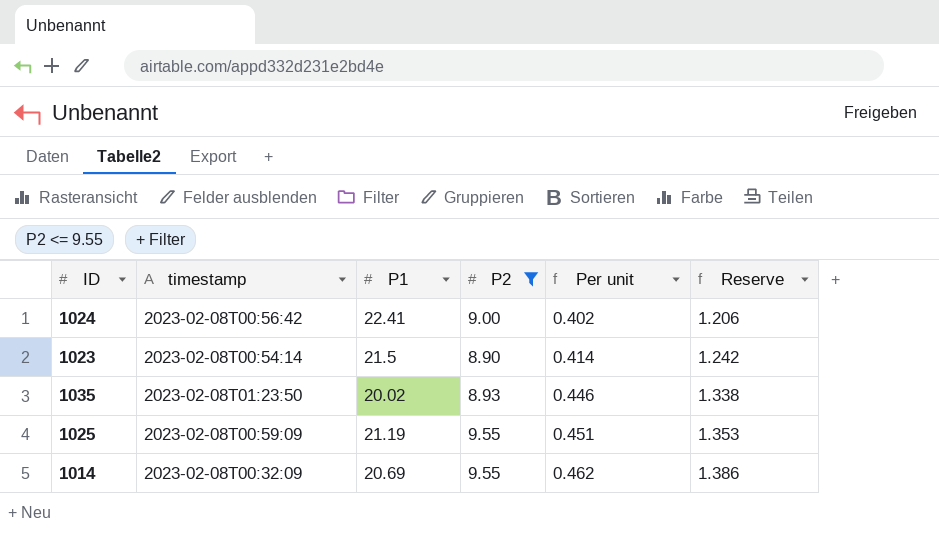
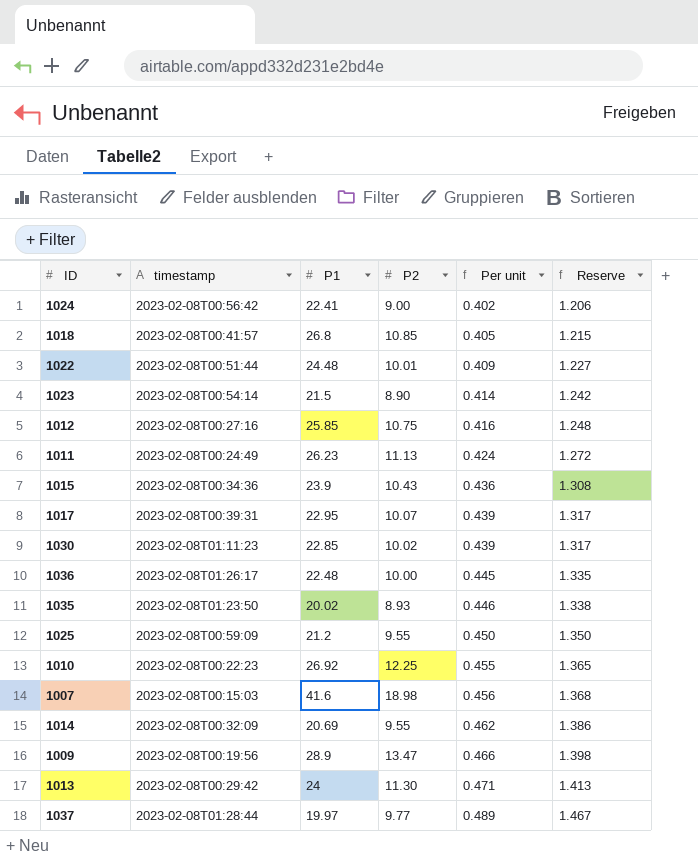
filter: P2 <= 9.55 -> none
1025 | P1: 21.19 -> 21.2
1025 | Per unit: 0.451 -> 0.450
1025 | Reserve: 1.353 -> 1.350

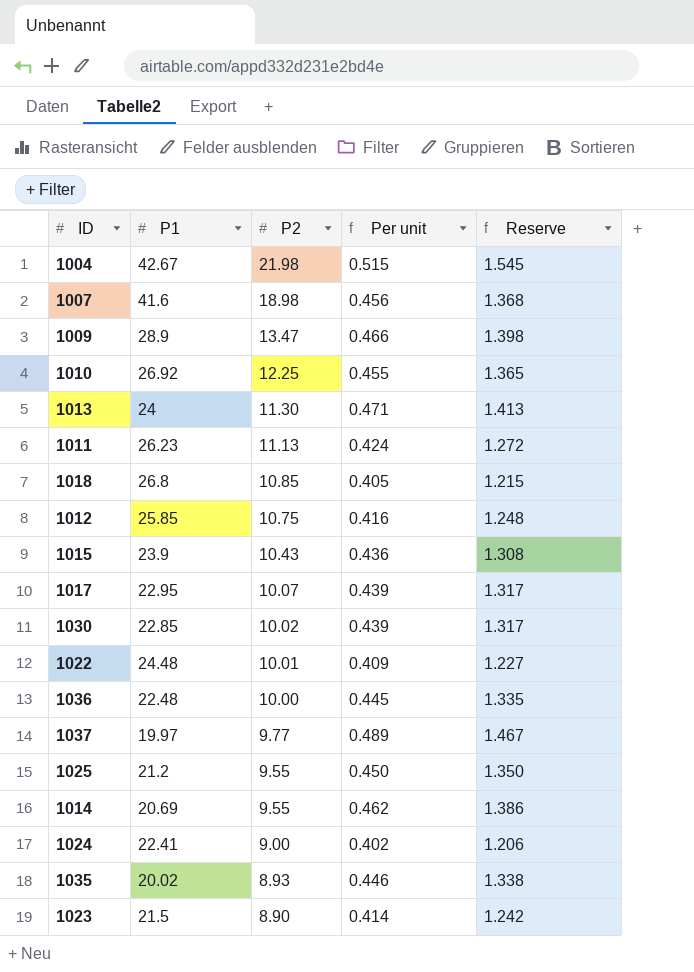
row order: Per unit ascending -> P2 descending
column timestamp | position: 2 -> none
row 1004: none -> 42.67 | 21.98 | 0.515 | 1.545

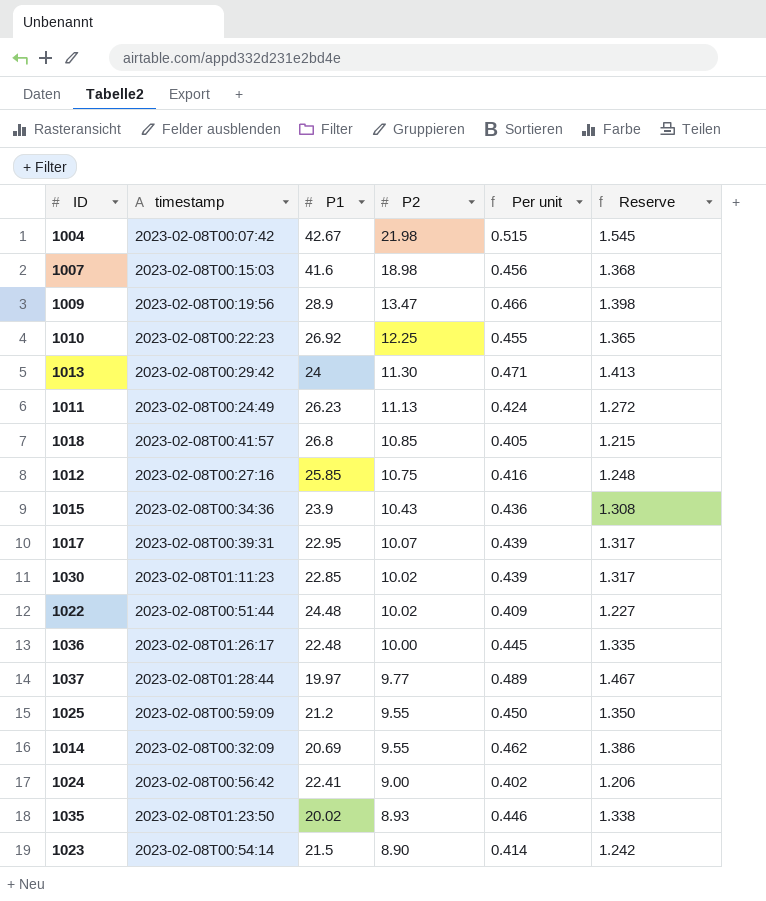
column timestamp | position: none -> 2
1022 | P2: 10.01 -> 10.02

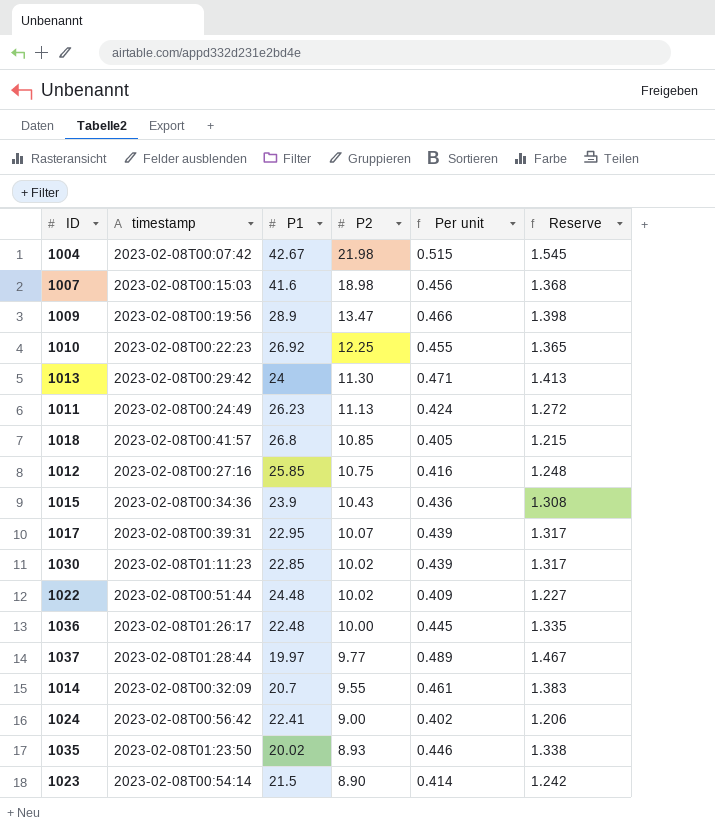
row 1025: 2023-02-08T00:59:09 | 21.2 | 9.55 | 0.450 | 1.350 -> none
1014 | P1: 20.69 -> 20.7
1014 | Per unit: 0.462 -> 0.461
1014 | Reserve: 1.386 -> 1.383

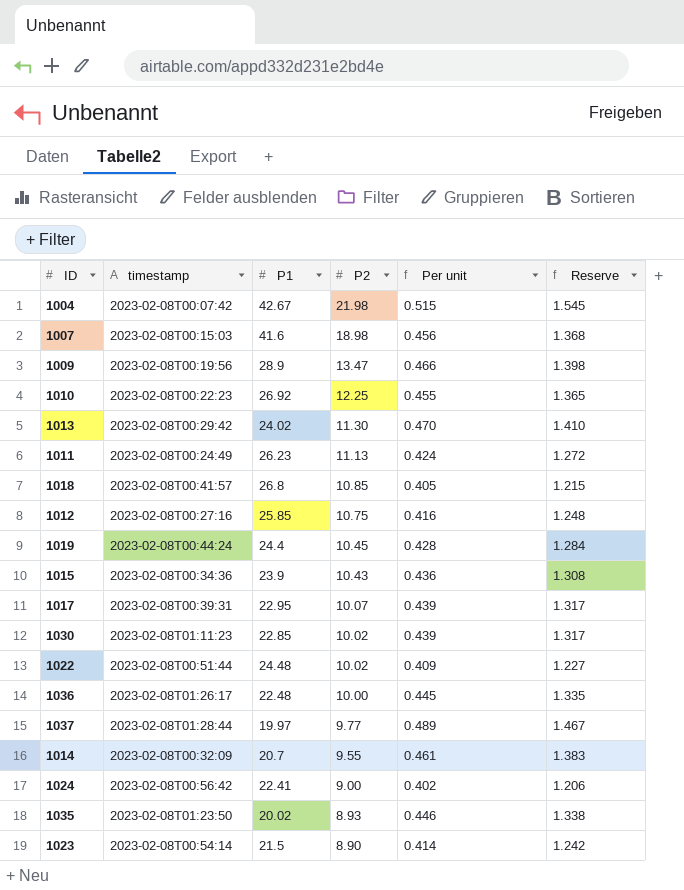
1013 | P1: 24 -> 24.02
1013 | Per unit: 0.471 -> 0.470
1013 | Reserve: 1.413 -> 1.410
row 1019: none -> 2023-02-08T00:44:24 | 24.4 | 10.45 | 0.428 | 1.284

